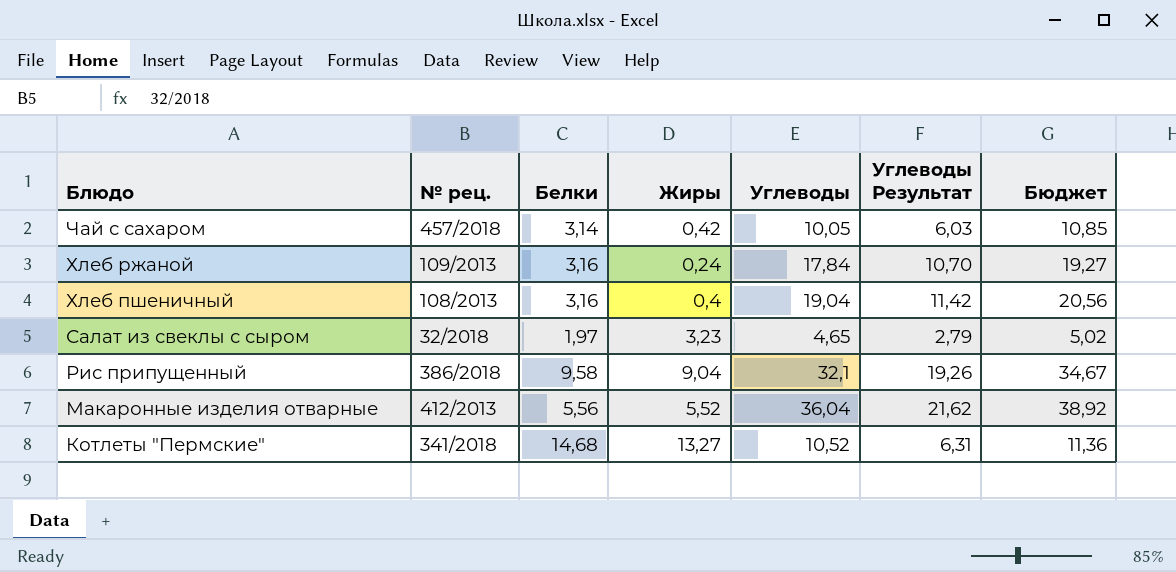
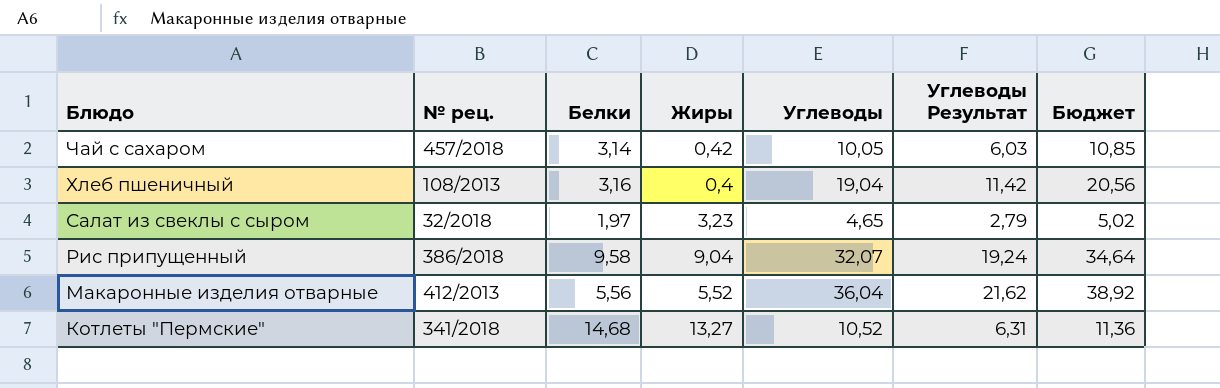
row Хлеб ржаной: 109/2013 | 3,16 | 0,24 | 17,84 | 10,70 | 19,27 -> none
Рис припущенный | Углеводы: 32,1 -> 32,07
Рис припущенный | Углеводы Результат: 19,26 -> 19,24
Рис припущенный | Бюджет: 34,67 -> 34,64

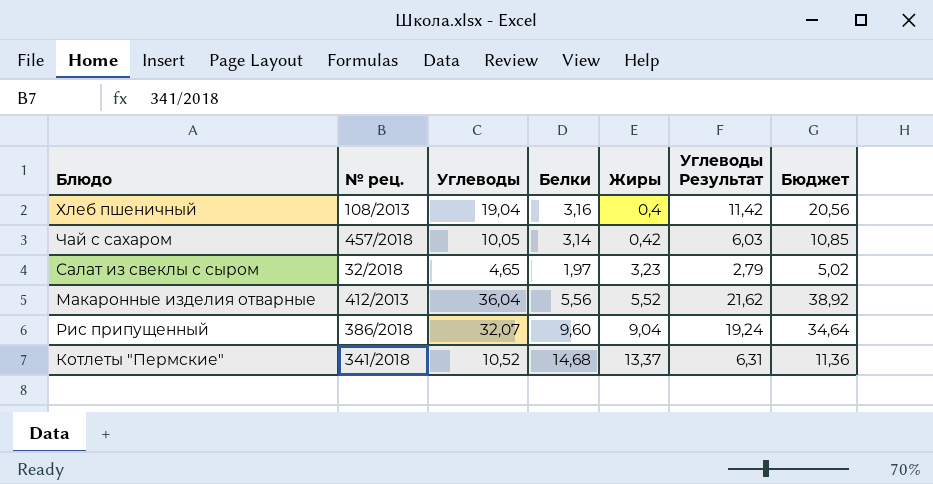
row order: Блюдо descending -> Жиры ascending
column Углеводы | position: 5 -> 3
Рис припущенный | Белки: 9,58 -> 9,60
Котлеты "Пермские" | Жиры: 13,27 -> 13,37

